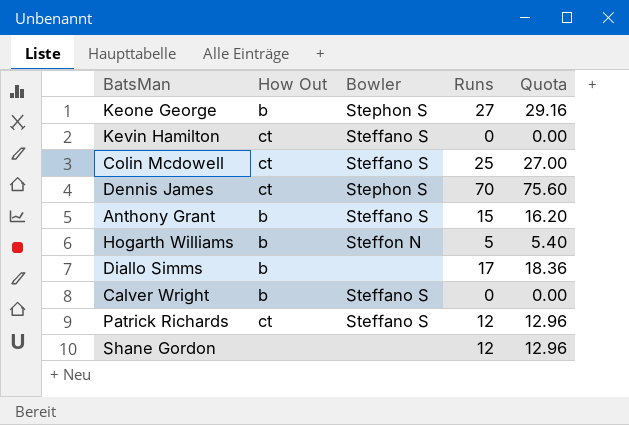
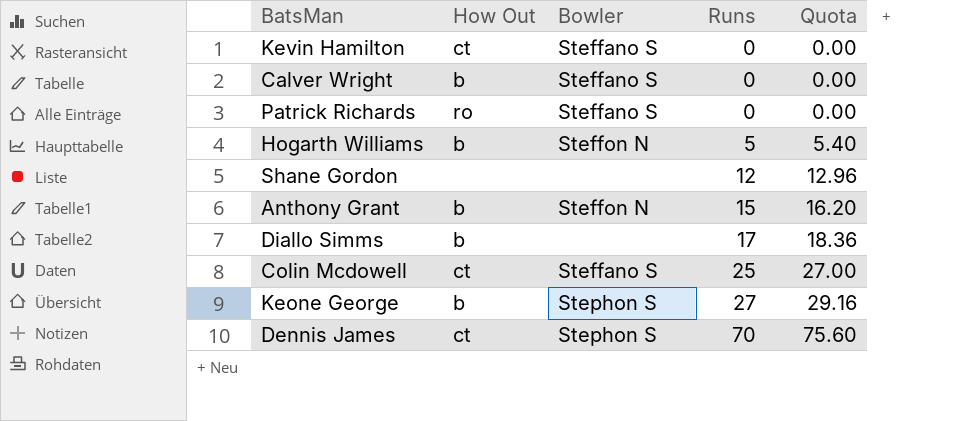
row order: none -> Runs ascending
Patrick Richards | How Out: ct -> ro
Patrick Richards | Runs: 12 -> 0
Patrick Richards | Quota: 12.96 -> 0.00
Anthony Grant | Bowler: Steffano S -> Steffon N

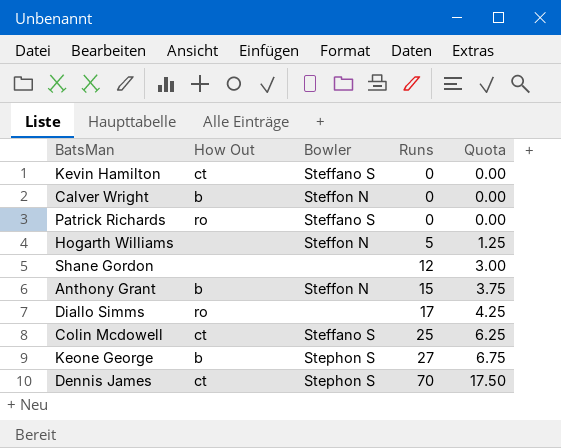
column Quota | formula: [Runs] * 1.08 -> [Runs] * 0.25
Calver Wright | Bowler: Steffano S -> Steffon N
Hogarth Williams | How Out: b -> none
Diallo Simms | How Out: b -> ro

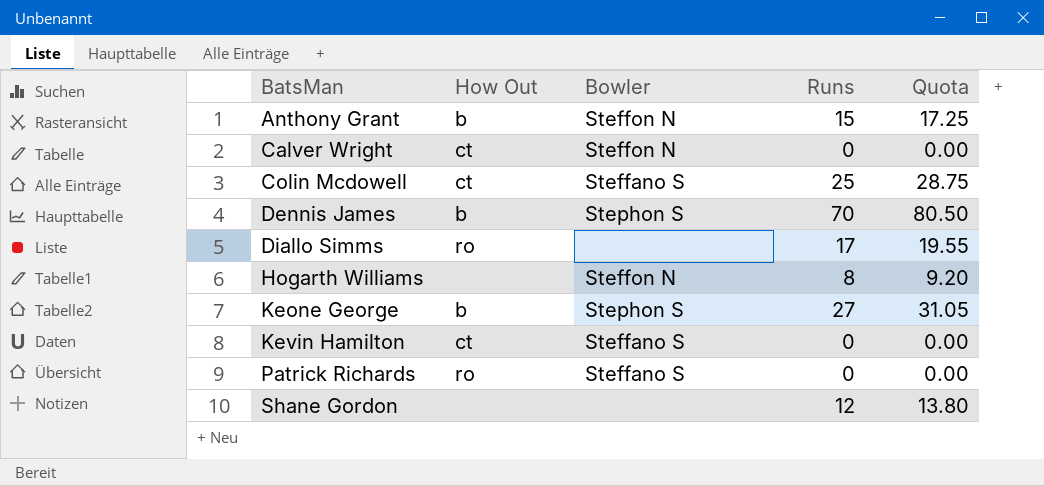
row order: Runs ascending -> BatsMan ascending
column Quota | formula: [Runs] * 0.25 -> [Runs] * 1.15
Calver Wright | How Out: b -> ct
Dennis James | How Out: ct -> b
Hogarth Williams | Runs: 5 -> 8

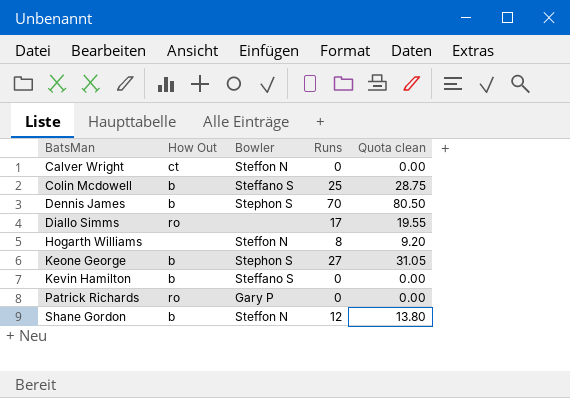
column name: Quota -> Quota clean
row Anthony Grant: b | Steffon N | 15 | 17.25 -> none
Colin Mcdowell | How Out: ct -> b
Kevin Hamilton | How Out: ct -> b
Patrick Richards | Bowler: Steffano S -> Gary P
Shane Gordon | How Out: none -> b
Shane Gordon | Bowler: none -> Steffon N

